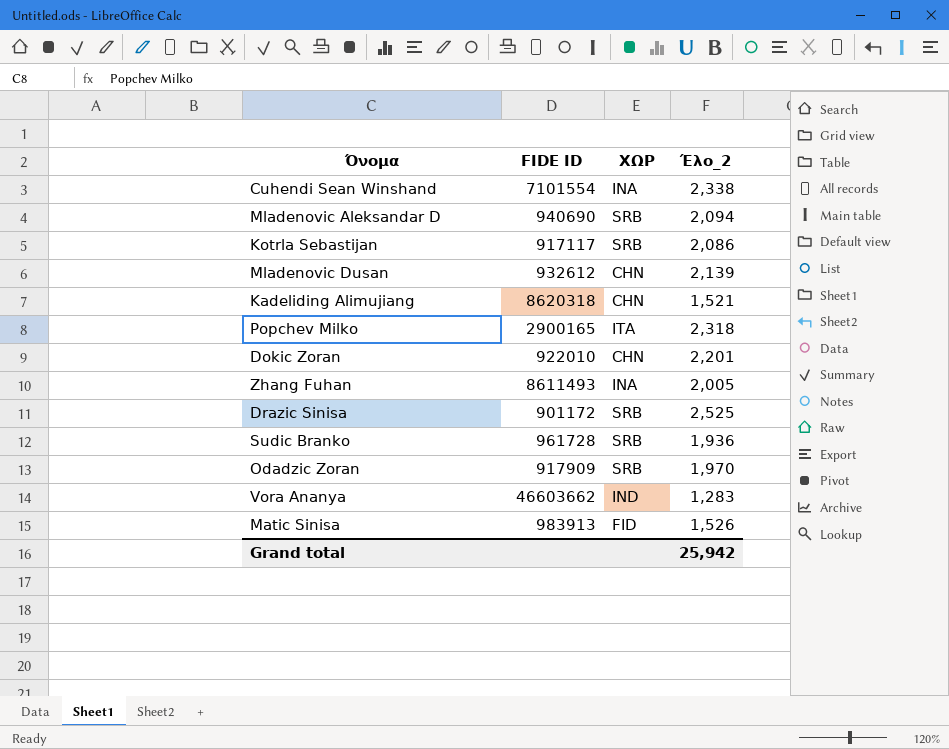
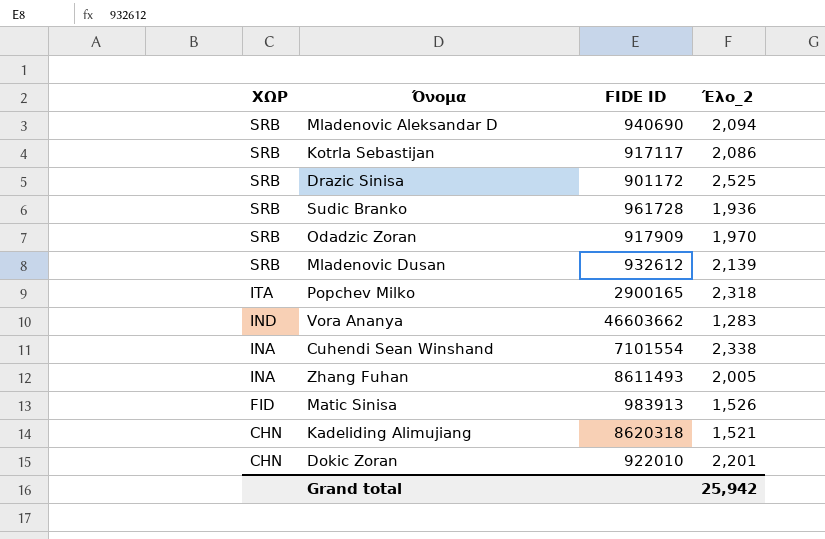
row order: none -> ΧΩΡ descending
column ΧΩΡ | position: 3 -> 1
Mladenovic Dusan | ΧΩΡ: CHN -> SRB

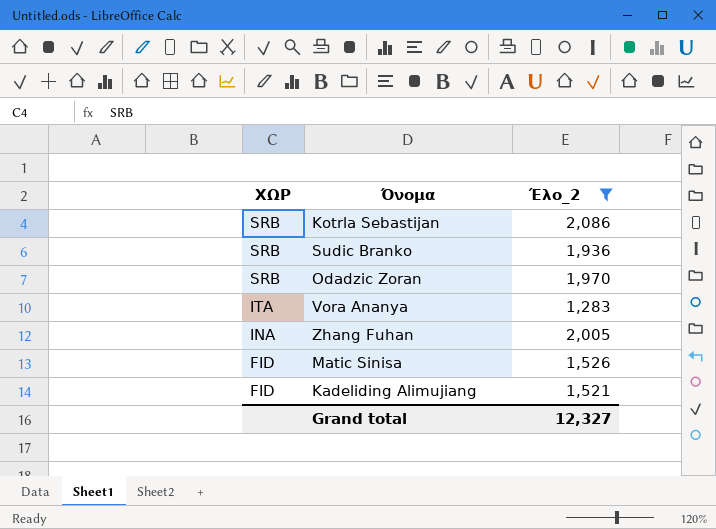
filter: none -> Έλο_2 <= 2,086
column FIDE ID | position: 3 -> none
Vora Ananya | ΧΩΡ: IND -> ITA
Kadeliding Alimujiang | ΧΩΡ: CHN -> FID
Grand total | Έλο_2: 25,942 -> 12,327

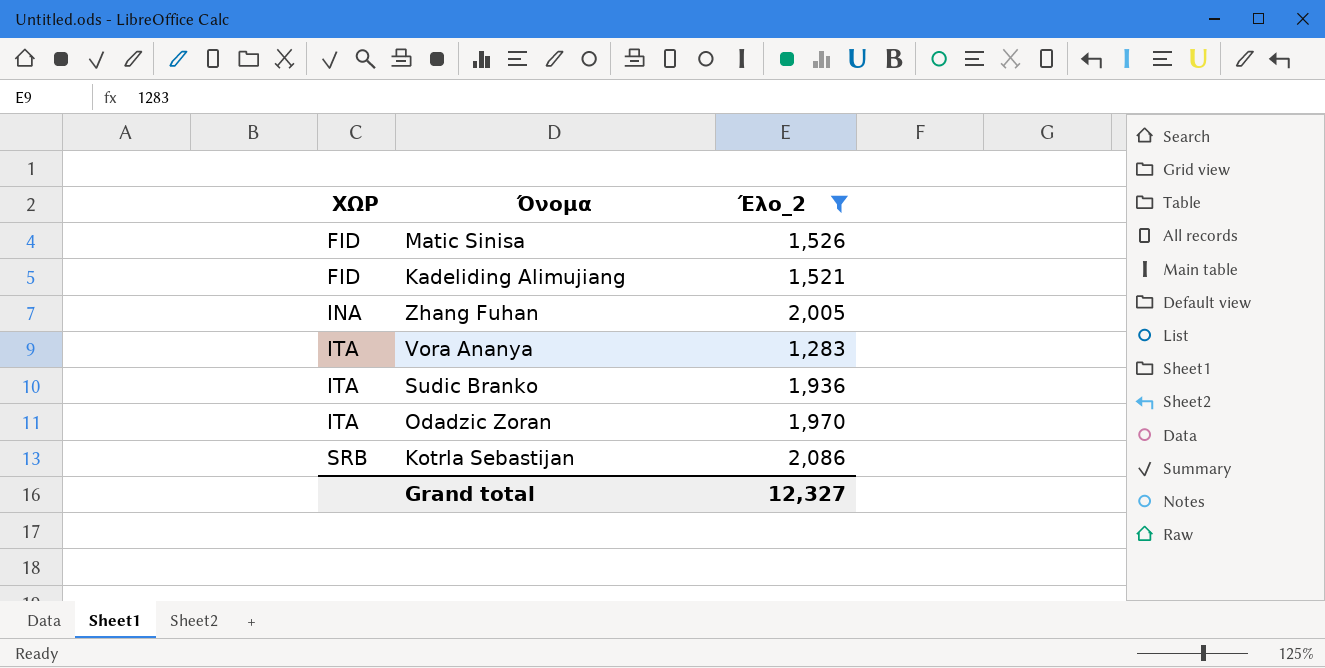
row order: ΧΩΡ descending -> ΧΩΡ ascending
Sudic Branko | ΧΩΡ: SRB -> ITA
Odadzic Zoran | ΧΩΡ: SRB -> ITA

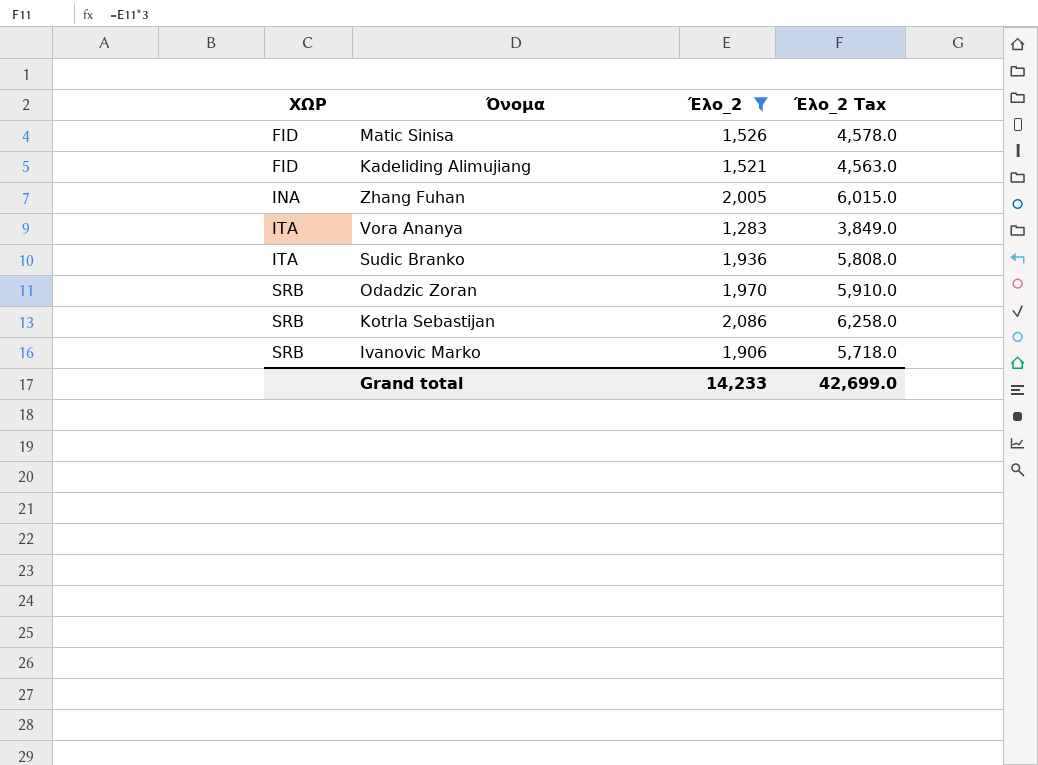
column Έλο_2 Tax | formula: none -> [Έλο_2] * 3
Odadzic Zoran | ΧΩΡ: ITA -> SRB
row Ivanovic Marko: none -> SRB | 1,906 | 5,718.0
Grand total | Έλο_2: 12,327 -> 14,233

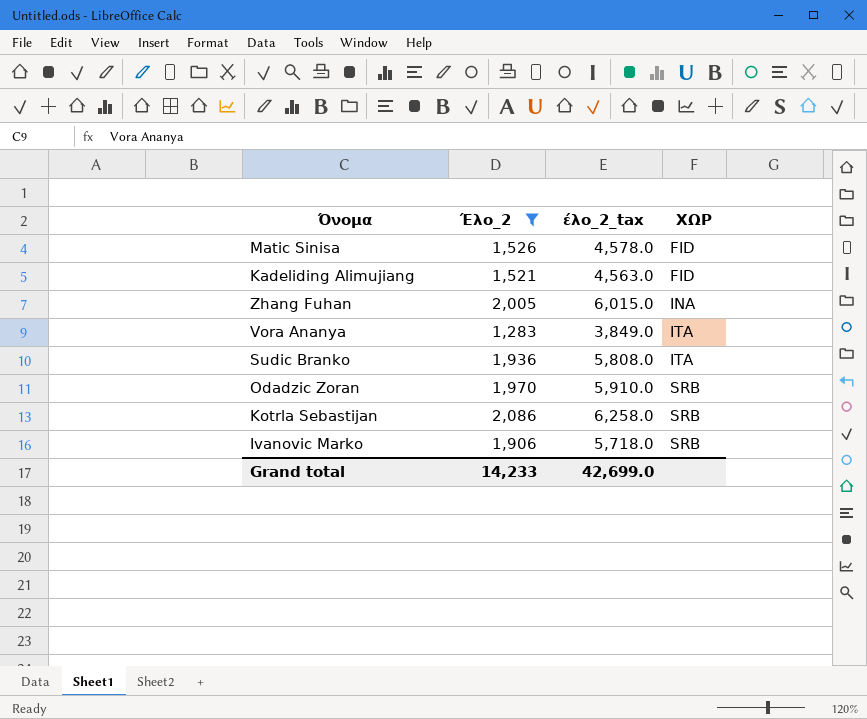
column name: Έλο_2 Tax -> έλο_2_tax
column ΧΩΡ | position: 1 -> 4

